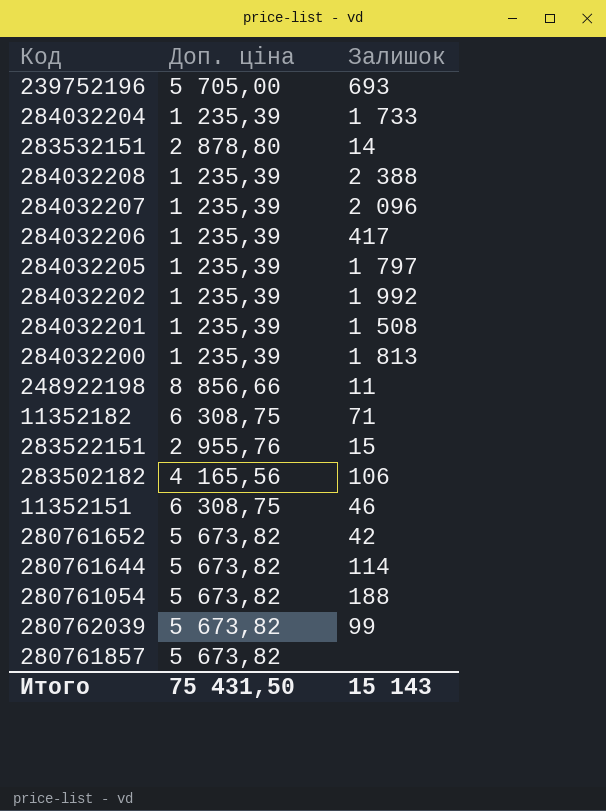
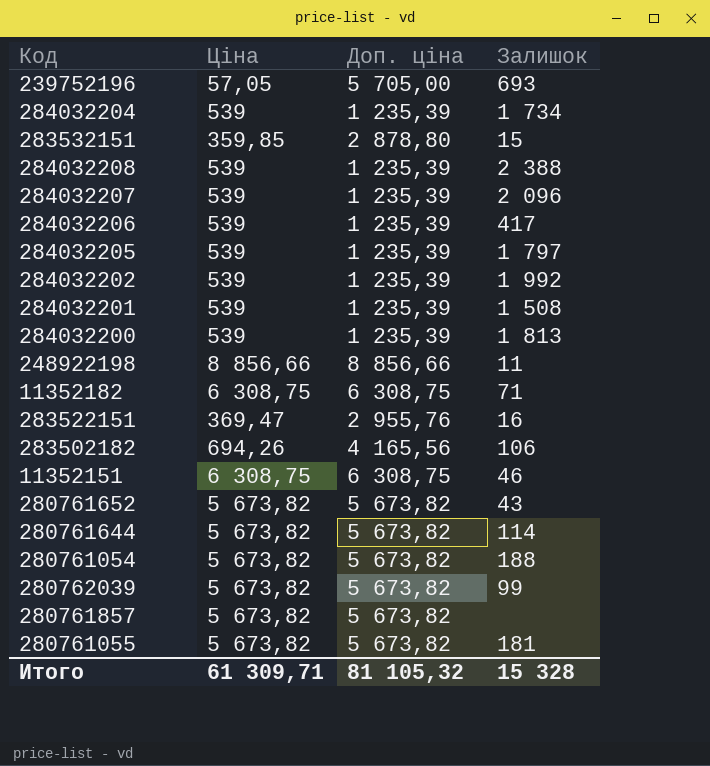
column Ціна | position: none -> 2
284032204 | Залишок: 1 733 -> 1 734
283532151 | Залишок: 14 -> 15
283522151 | Залишок: 15 -> 16
280761652 | Залишок: 42 -> 43
row 280761055: none -> 5 673,82 | 5 673,82 | 181
Итого | Доп. ціна: 75 431,50 -> 81 105,32
Итого | Залишок: 15 143 -> 15 328

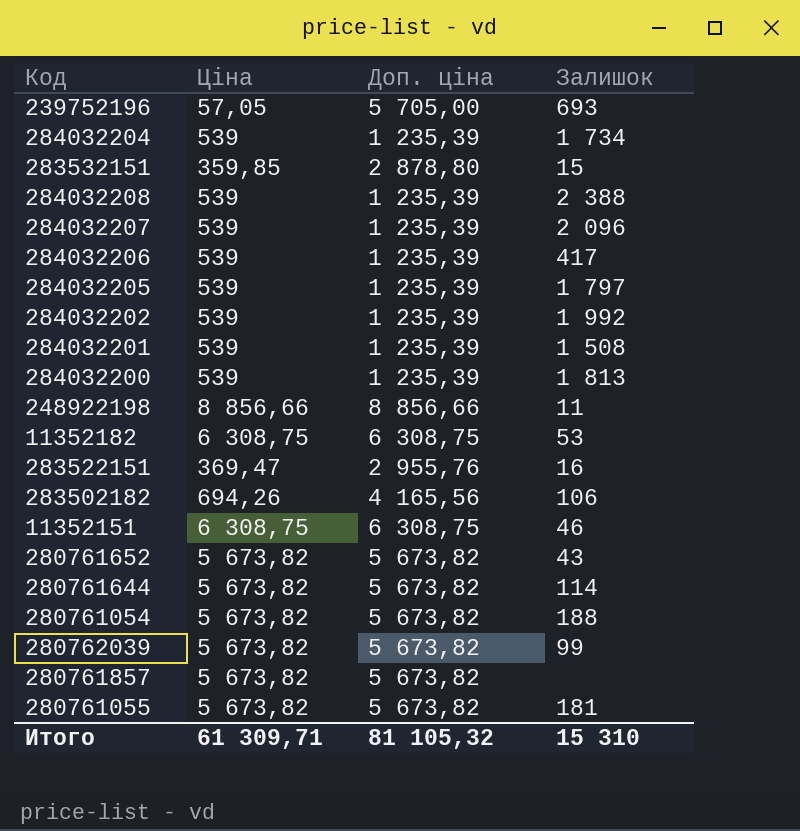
11352182 | Залишок: 71 -> 53
Итого | Залишок: 15 328 -> 15 310

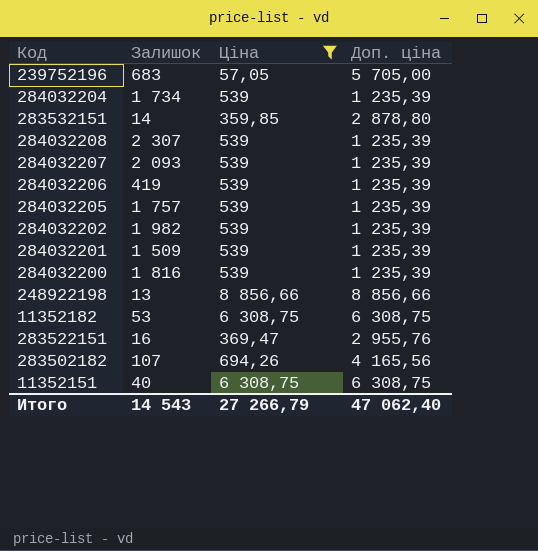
filter: none -> Ціна != 5 673,82
column Залишок | position: 4 -> 2
239752196 | Залишок: 693 -> 683
283532151 | Залишок: 15 -> 14
284032208 | Залишок: 2 388 -> 2 307
284032207 | Залишок: 2 096 -> 2 093
284032206 | Залишок: 417 -> 419
284032205 | Залишок: 1 797 -> 1 757
284032202 | Залишок: 1 992 -> 1 982
284032201 | Залишок: 1 508 -> 1 509
284032200 | Залишок: 1 813 -> 1 816
248922198 | Залишок: 11 -> 13
283502182 | Залишок: 106 -> 107
11352151 | Залишок: 46 -> 40
Итого | Залишок: 15 310 -> 14 543
Итого | Ціна: 61 309,71 -> 27 266,79
Итого | Доп. ціна: 81 105,32 -> 47 062,40

